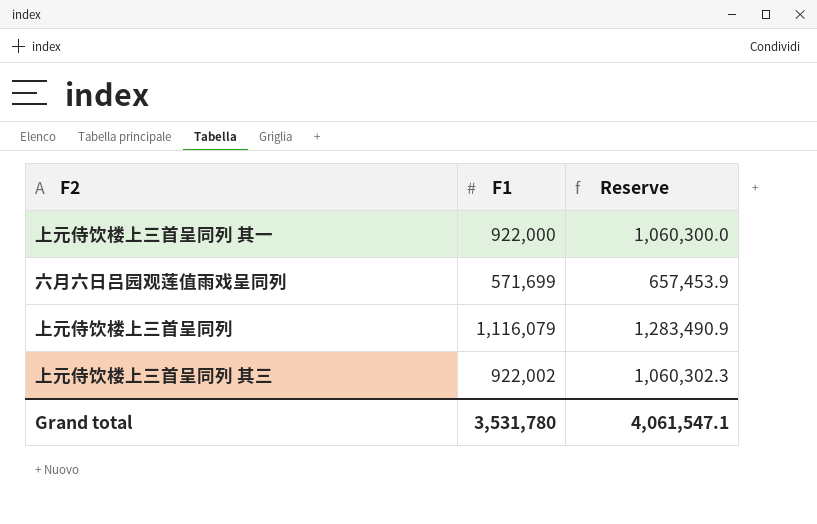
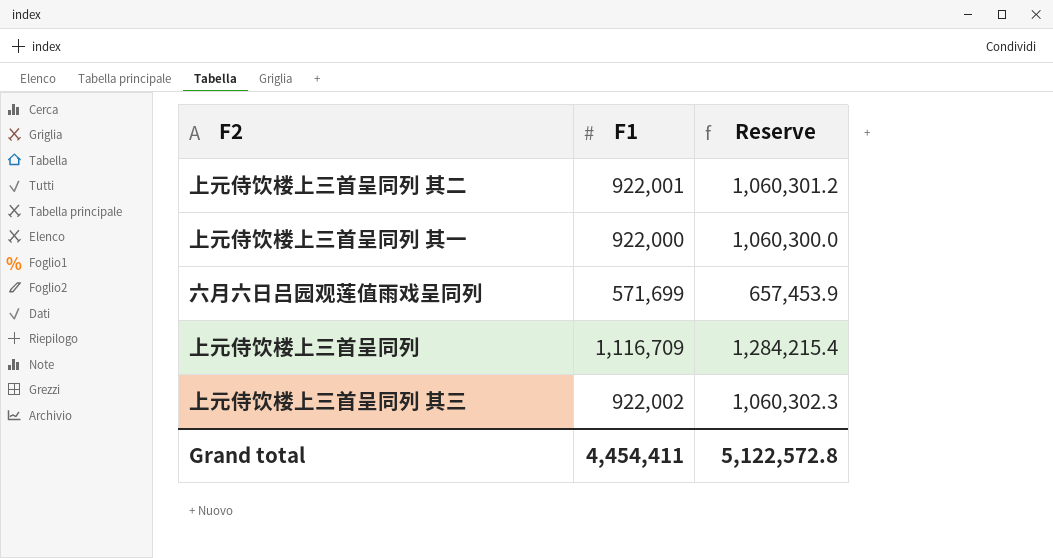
row 上元侍饮楼上三首呈同列 其二: none -> 922,001 | 1,060,301.2
上元侍饮楼上三首呈同列 | F1: 1,116,079 -> 1,116,709
上元侍饮楼上三首呈同列 | Reserve: 1,283,490.9 -> 1,284,215.4
Grand total | F1: 3,531,780 -> 4,454,411
Grand total | Reserve: 4,061,547.1 -> 5,122,572.8

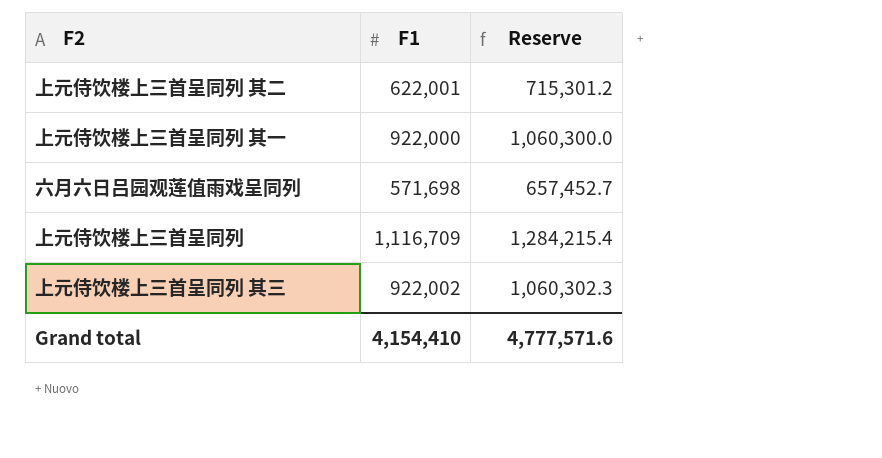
上元侍饮楼上三首呈同列 其二 | F1: 922,001 -> 622,001
上元侍饮楼上三首呈同列 其二 | Reserve: 1,060,301.2 -> 715,301.2
六月六日吕园观莲值雨戏呈同列 | F1: 571,699 -> 571,698
六月六日吕园观莲值雨戏呈同列 | Reserve: 657,453.9 -> 657,452.7
Grand total | F1: 4,454,411 -> 4,154,410
Grand total | Reserve: 5,122,572.8 -> 4,777,571.6

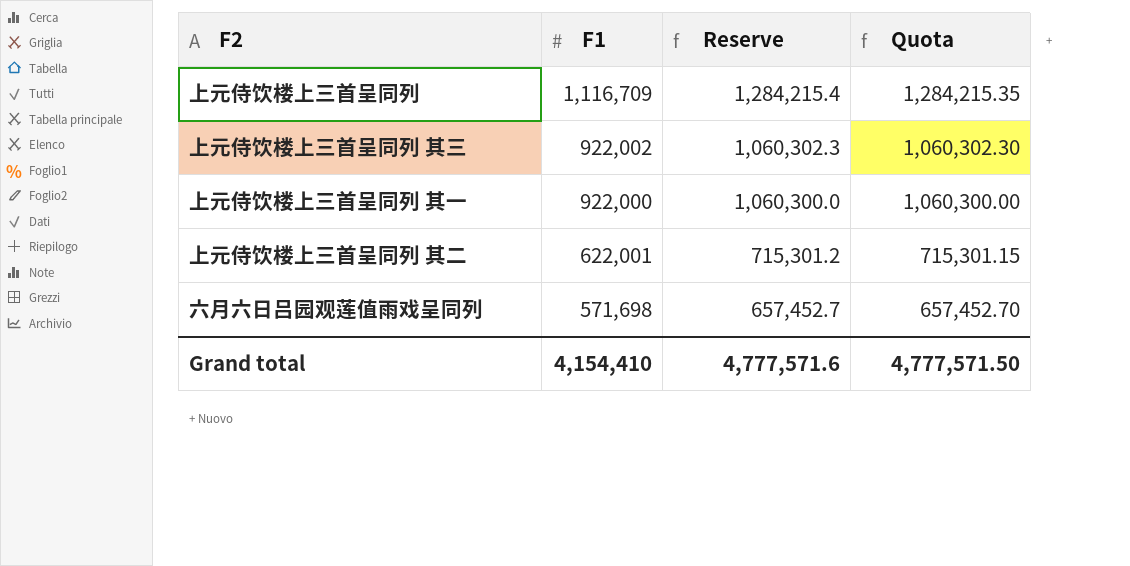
row order: none -> F1 descending
column Quota | formula: none -> [F1] * 1.15

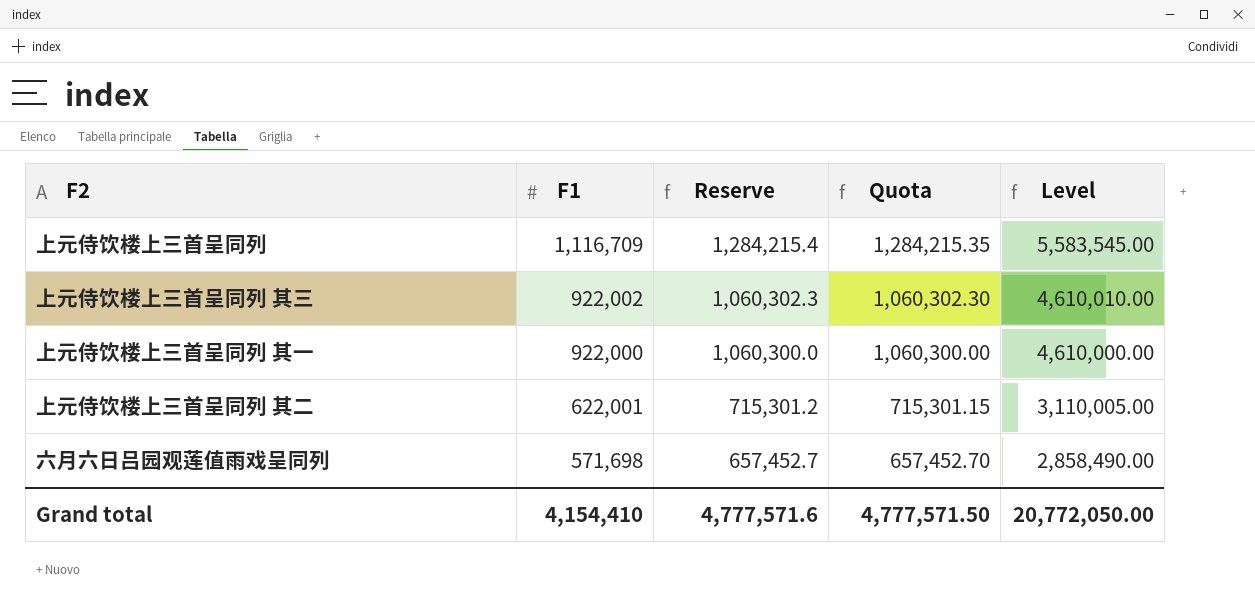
column Level | formula: none -> [F1] * 5

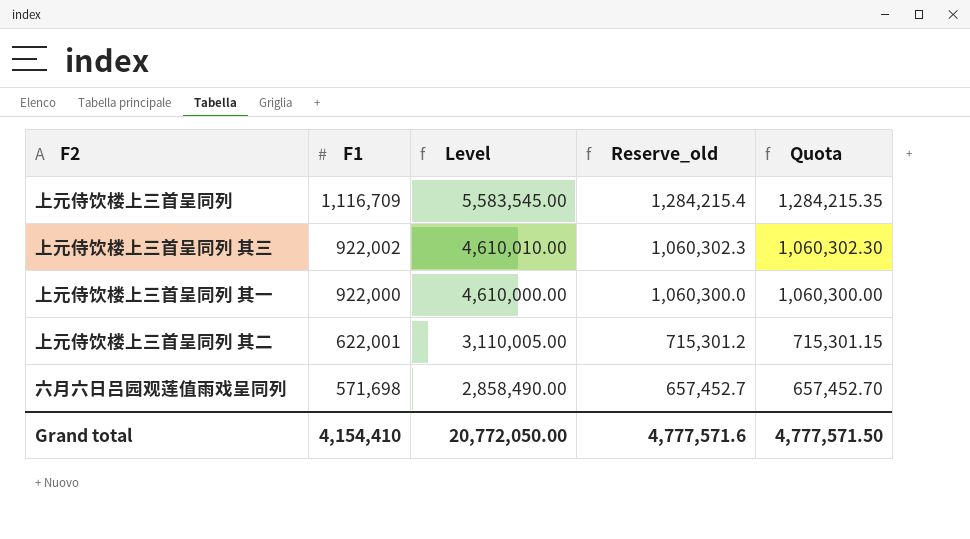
column Level | position: 5 -> 3
column name: Reserve -> Reserve_old

